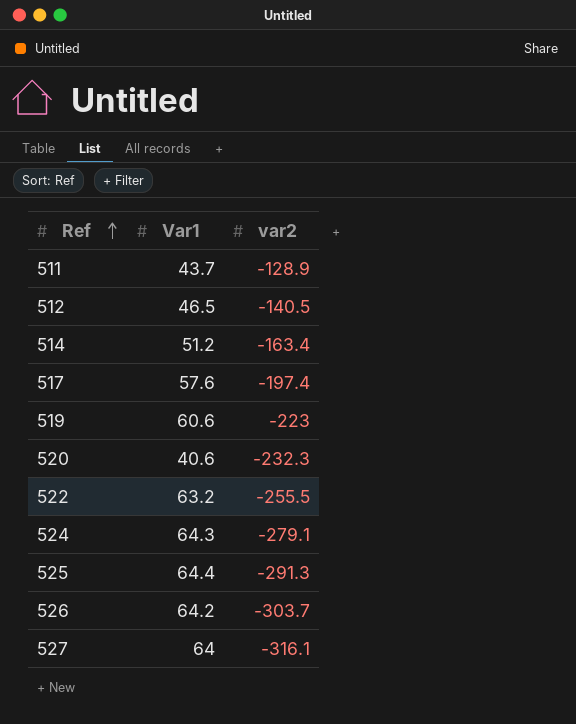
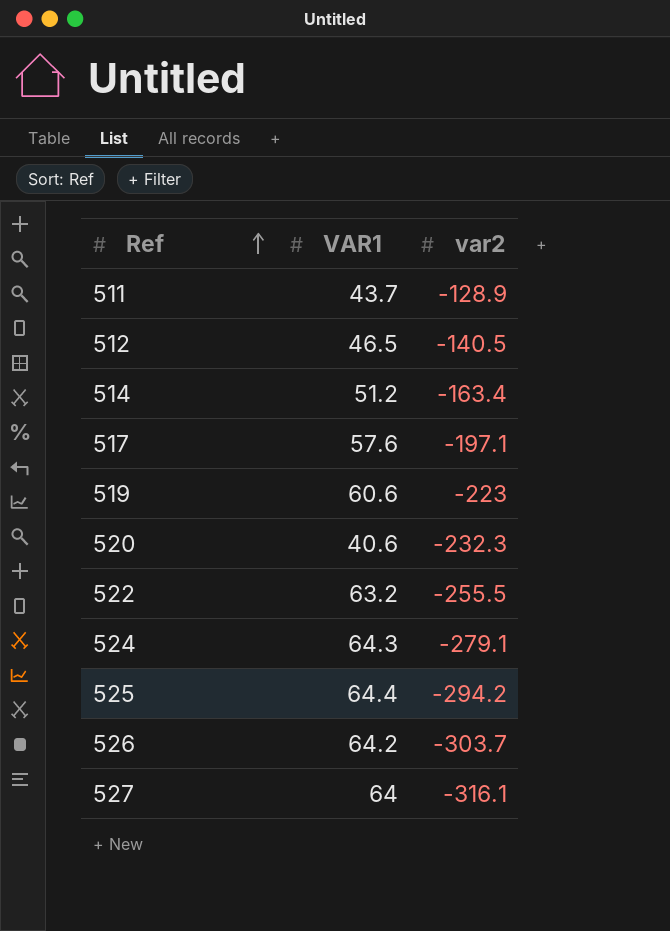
column name: Var1 -> VAR1
517 | var2: -197.4 -> -197.1
525 | var2: -291.3 -> -294.2

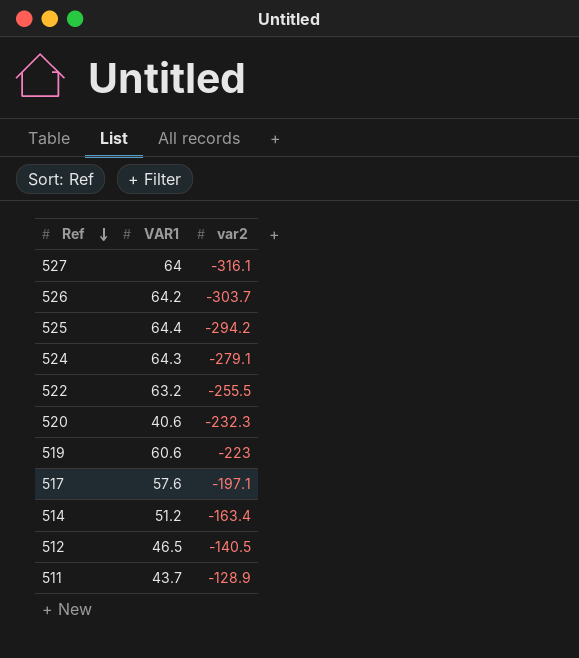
row order: Ref ascending -> Ref descending

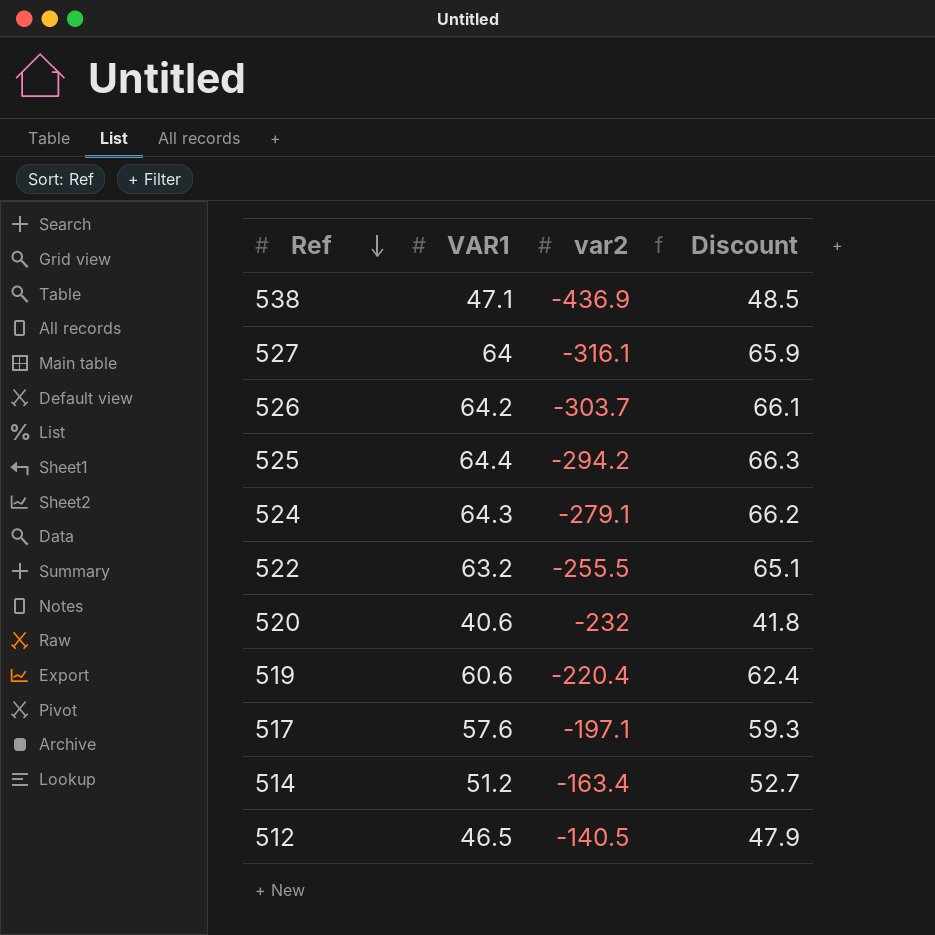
column Discount | formula: none -> [VAR1] * 1.03
row 511: 43.7 | -128.9 -> none
row 538: none -> 47.1 | -436.9 | 48.5
520 | var2: -232.3 -> -232
519 | var2: -223 -> -220.4

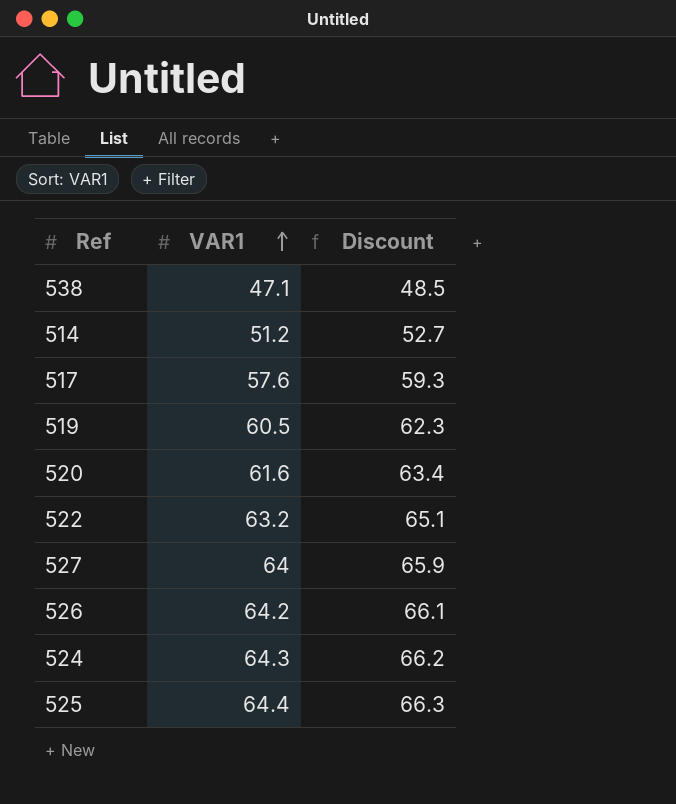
row order: Ref descending -> VAR1 ascending
column var2 | position: 3 -> none
row 512: 46.5 | -140.5 | 47.9 -> none
519 | VAR1: 60.6 -> 60.5
519 | Discount: 62.4 -> 62.3
520 | VAR1: 40.6 -> 61.6
520 | Discount: 41.8 -> 63.4

